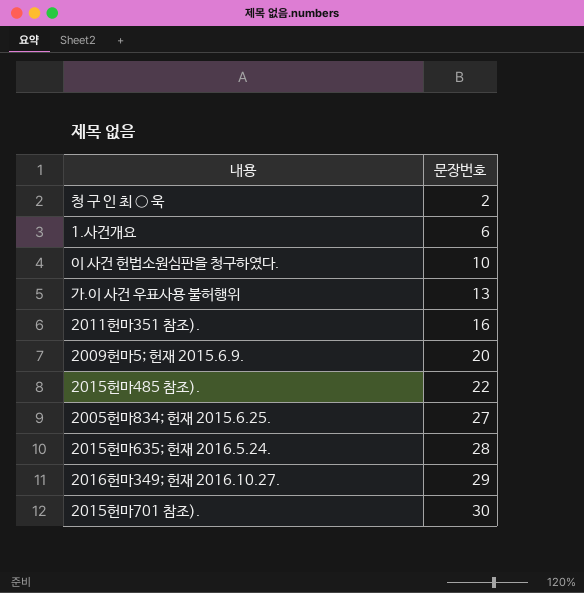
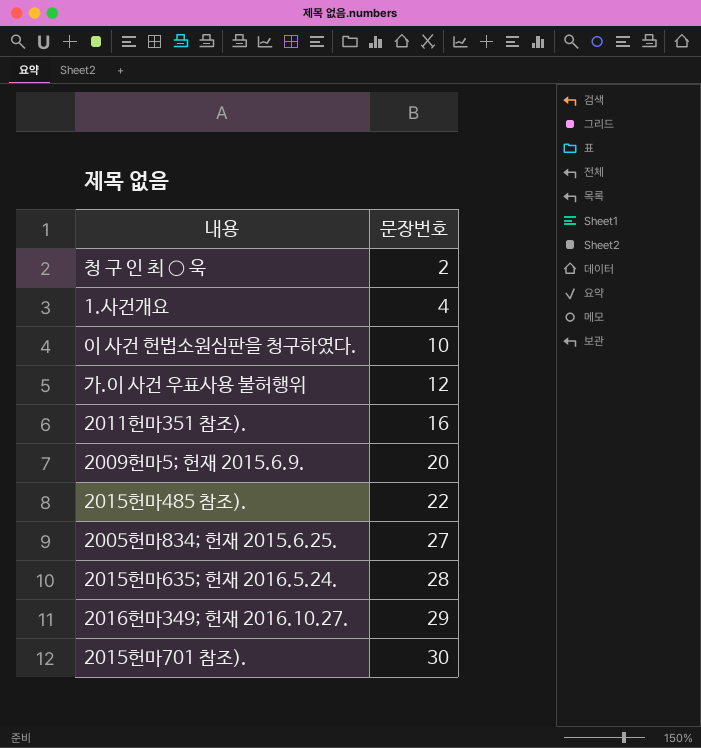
1.사건개요 | 문장번호: 6 -> 4
가.이 사건 우표사용 불허행위 | 문장번호: 13 -> 12

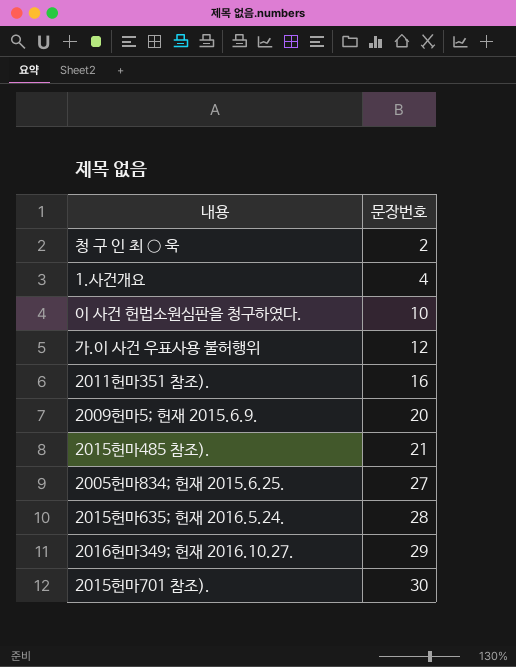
2015헌마485 참조). | 문장번호: 22 -> 21

